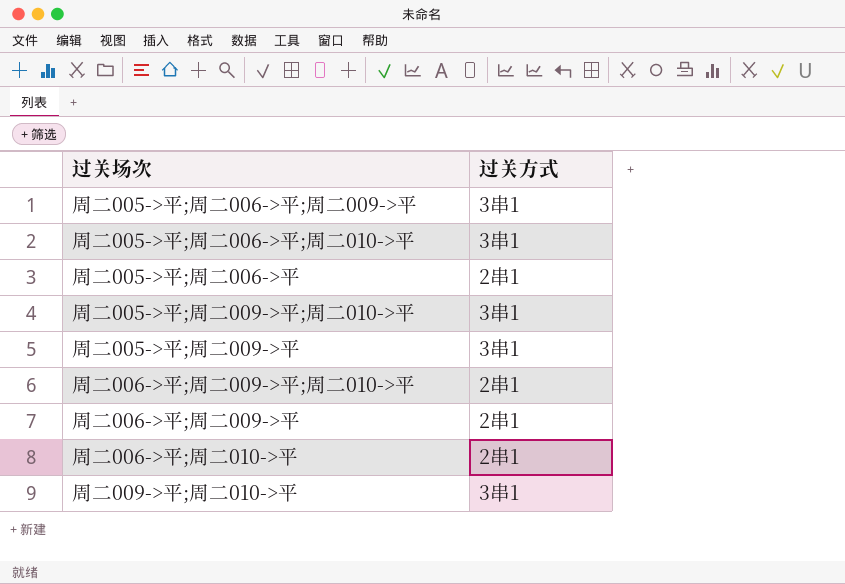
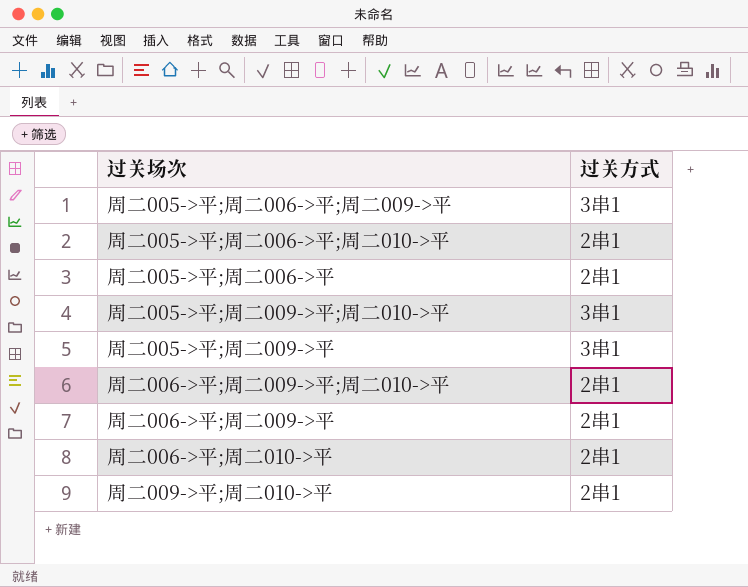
周二005->平;周二006->平;周二010->平 | 过关方式: 3串1 -> 2串1
周二009->平;周二010->平 | 过关方式: 3串1 -> 2串1

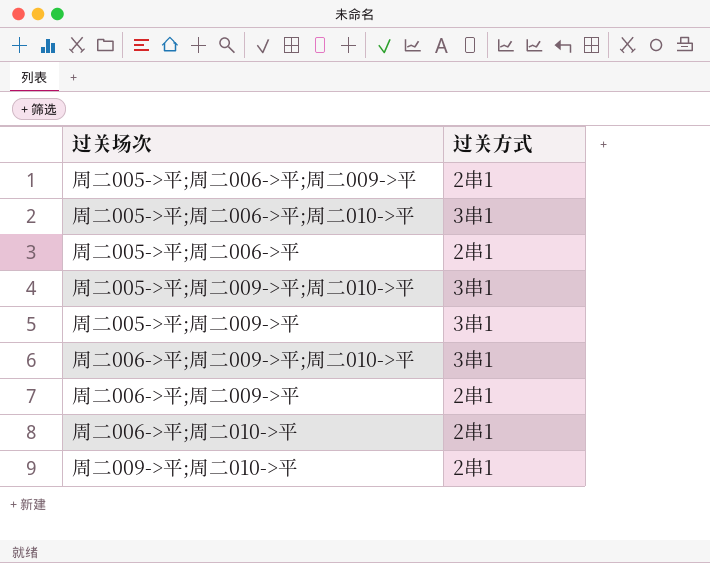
周二005->平;周二006->平;周二009->平 | 过关方式: 3串1 -> 2串1
周二005->平;周二006->平;周二010->平 | 过关方式: 2串1 -> 3串1
周二006->平;周二009->平;周二010->平 | 过关方式: 2串1 -> 3串1

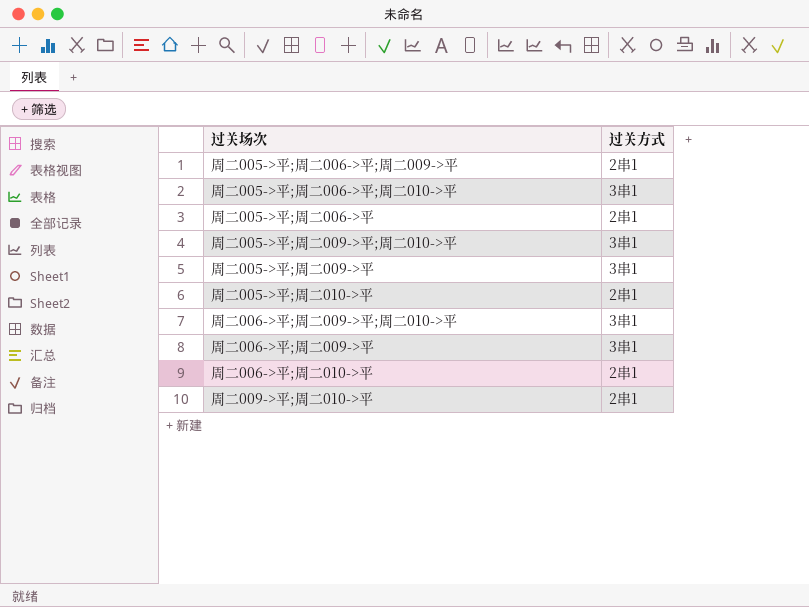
row 周二005->平;周二010->平: none -> 2串1
周二006->平;周二009->平 | 过关方式: 2串1 -> 3串1

